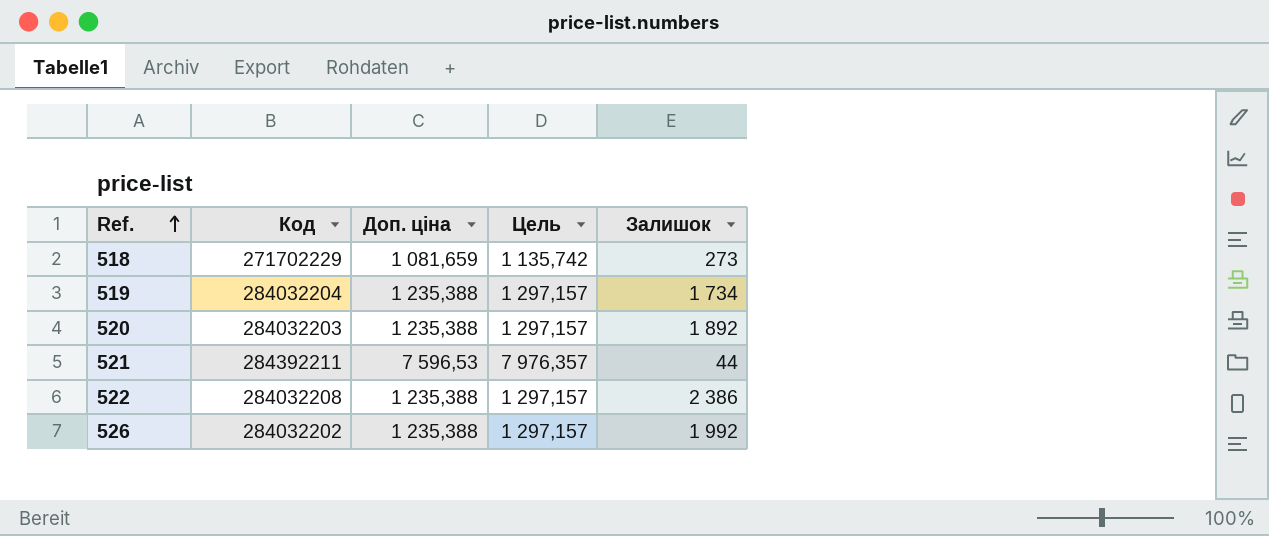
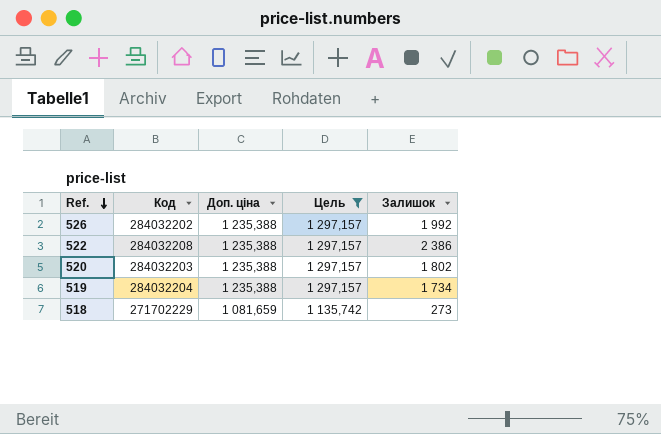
filter: none -> Цель != 7 976,357
row order: Ref. ascending -> Ref. descending
520 | Залишок: 1 892 -> 1 802

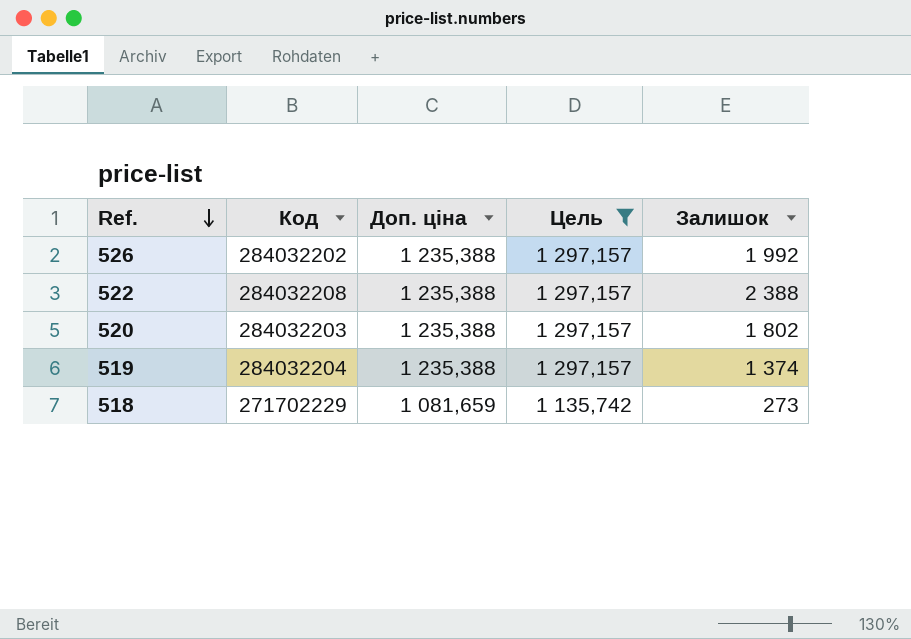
522 | Залишок: 2 386 -> 2 388
519 | Залишок: 1 734 -> 1 374

